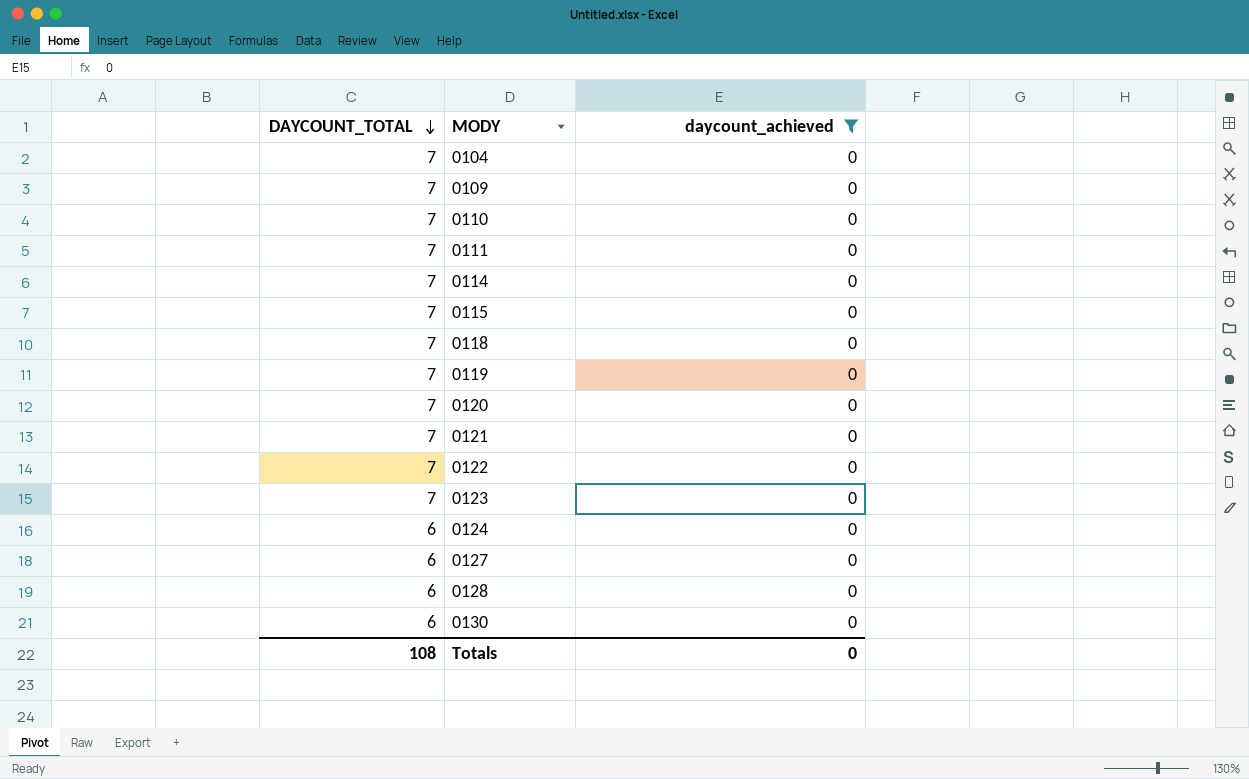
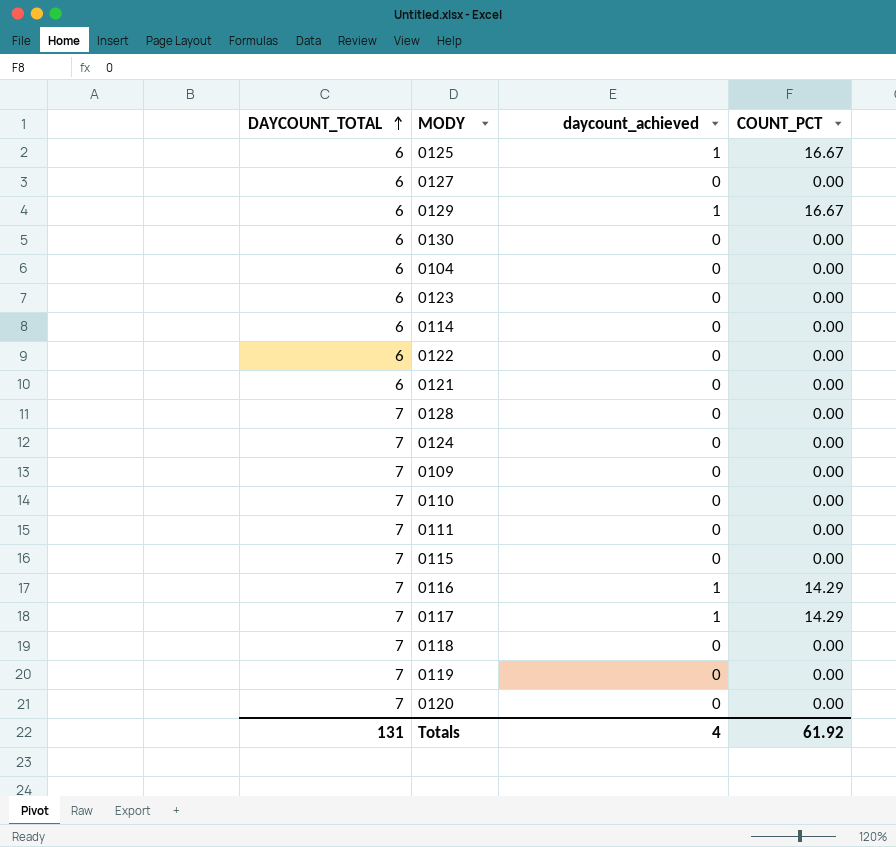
filter: daycount_achieved = 0 -> none
row order: DAYCOUNT_TOTAL descending -> DAYCOUNT_TOTAL ascending
column COUNT_PCT | position: none -> 4
0104 | DAYCOUNT_TOTAL: 7 -> 6
0123 | DAYCOUNT_TOTAL: 7 -> 6
0114 | DAYCOUNT_TOTAL: 7 -> 6
0122 | DAYCOUNT_TOTAL: 7 -> 6
0121 | DAYCOUNT_TOTAL: 7 -> 6
0128 | DAYCOUNT_TOTAL: 6 -> 7
0124 | DAYCOUNT_TOTAL: 6 -> 7
Totals | DAYCOUNT_TOTAL: 108 -> 131
Totals | daycount_achieved: 0 -> 4

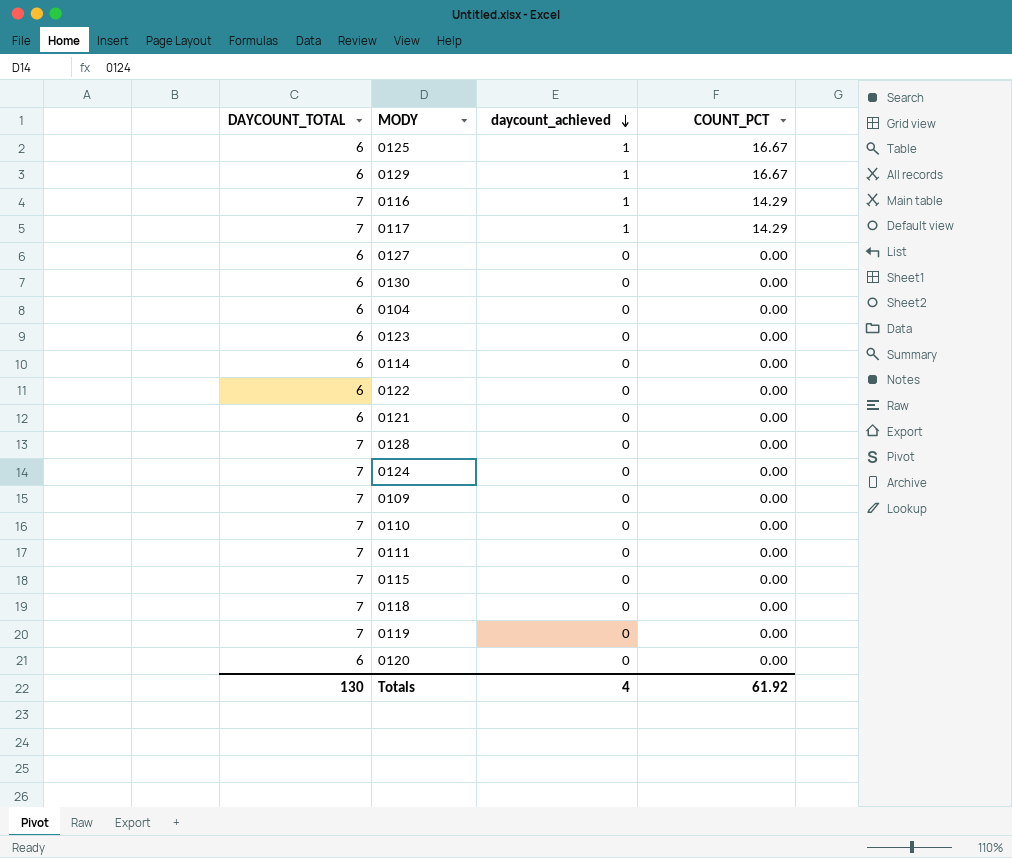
row order: DAYCOUNT_TOTAL ascending -> daycount_achieved descending
0120 | DAYCOUNT_TOTAL: 7 -> 6
Totals | DAYCOUNT_TOTAL: 131 -> 130

